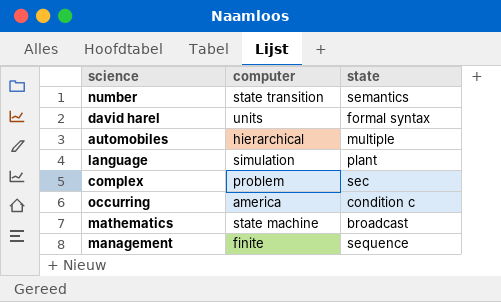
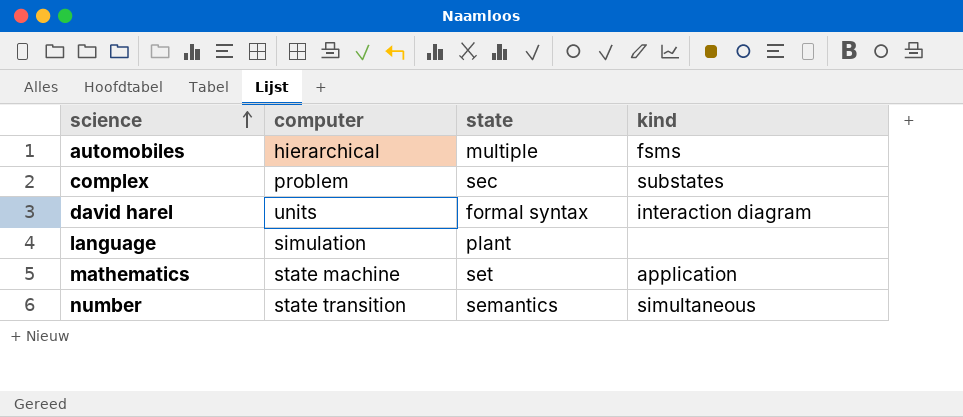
row order: none -> science ascending
column kind | position: none -> 4
row occurring: america | condition c -> none
row management: finite | sequence -> none
mathematics | state: broadcast -> set

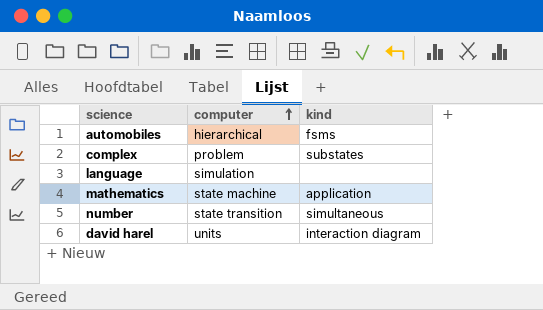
row order: science ascending -> computer ascending
column state | position: 3 -> none

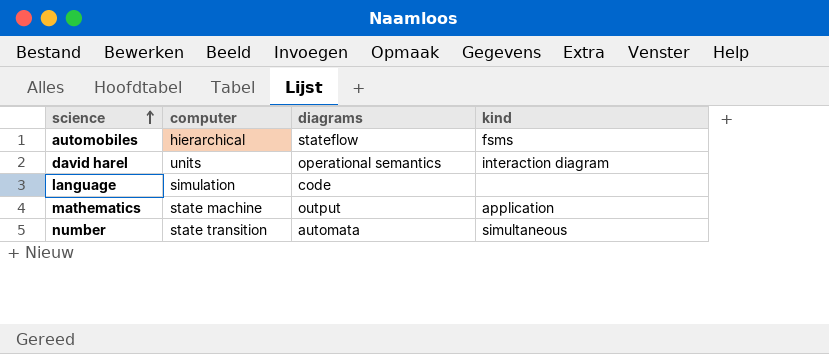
row order: computer ascending -> science ascending
column diagrams | position: none -> 3
row complex: problem | substates -> none

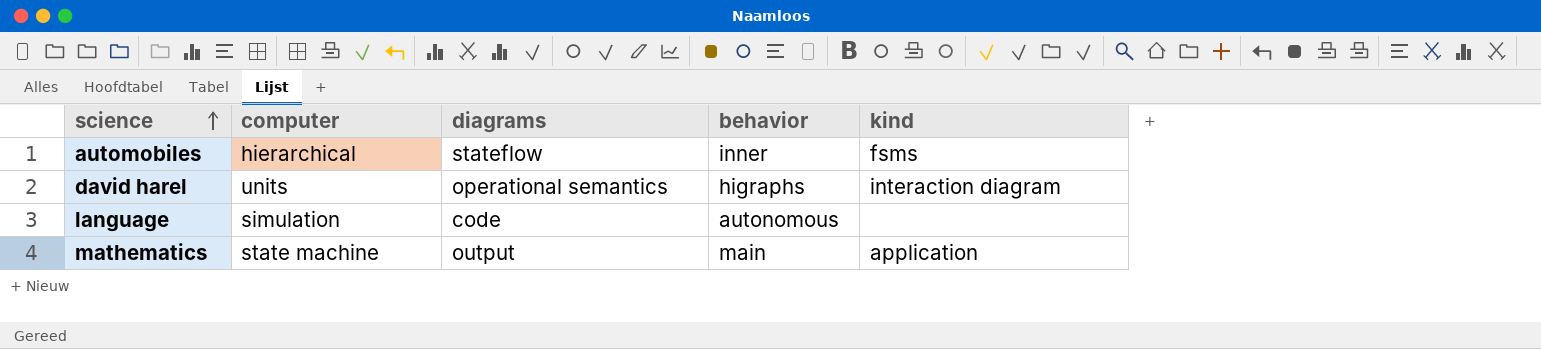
column behavior | position: none -> 4
row number: state transition | automata | simultaneous -> none

